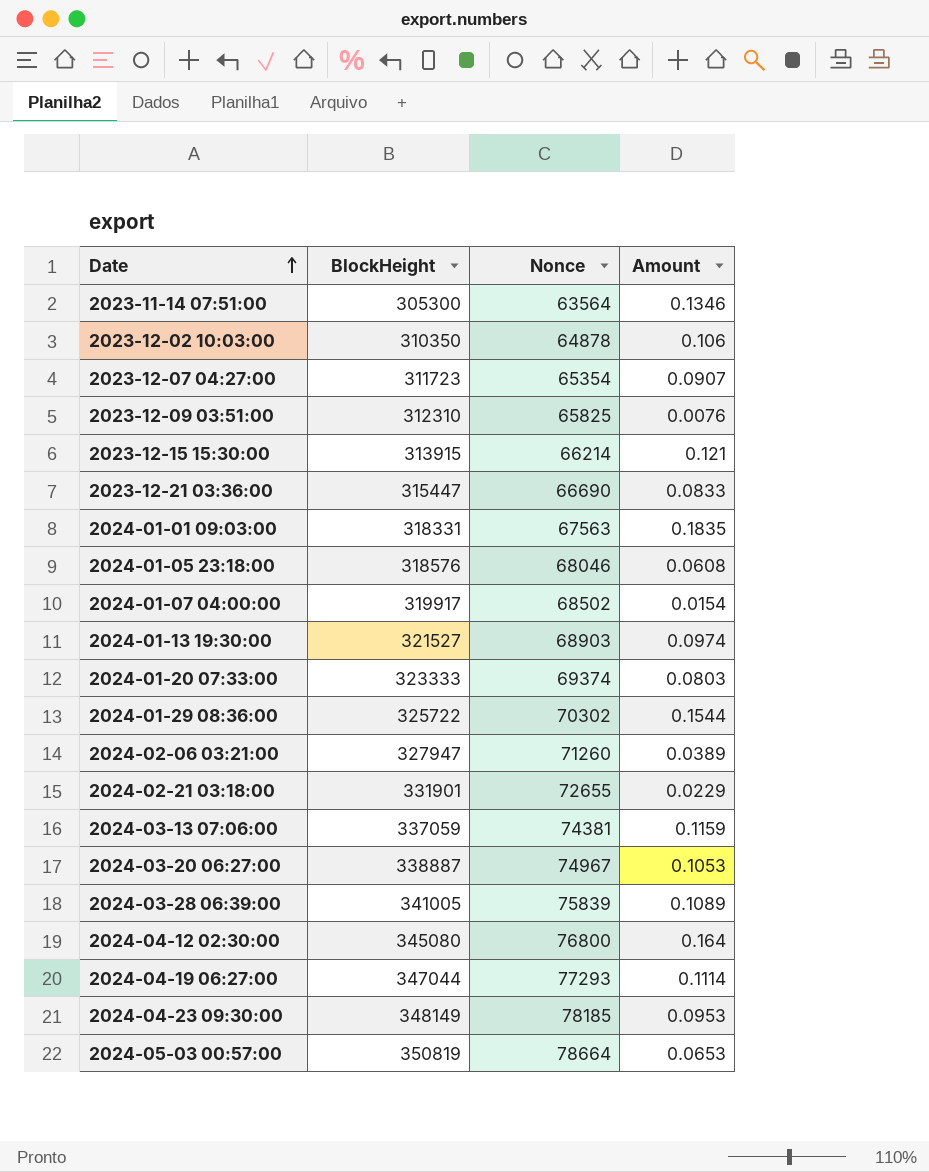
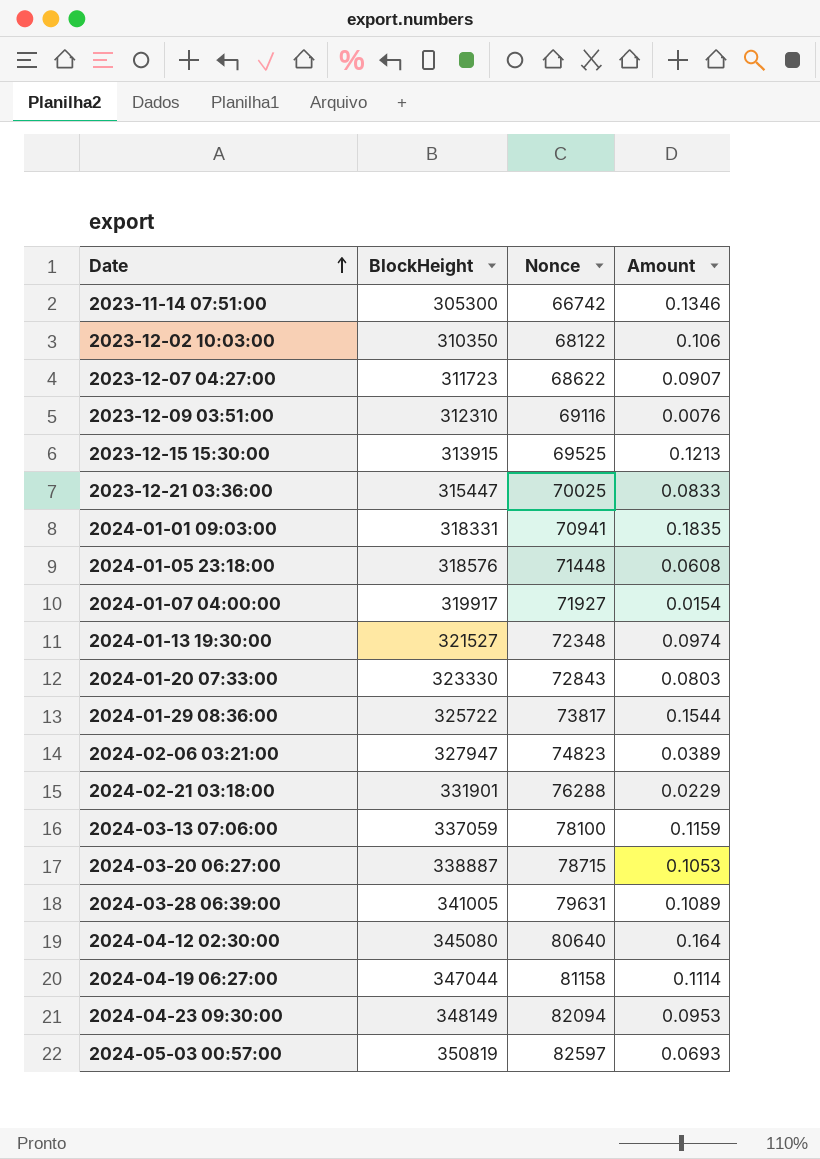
2023-11-14 07:51:00 | Nonce: 63564 -> 66742
2023-12-02 10:03:00 | Nonce: 64878 -> 68122
2023-12-07 04:27:00 | Nonce: 65354 -> 68622
2023-12-09 03:51:00 | Nonce: 65825 -> 69116
2023-12-15 15:30:00 | Nonce: 66214 -> 69525
2023-12-15 15:30:00 | Amount: 0.121 -> 0.1213
2023-12-21 03:36:00 | Nonce: 66690 -> 70025
2024-01-01 09:03:00 | Nonce: 67563 -> 70941
2024-01-05 23:18:00 | Nonce: 68046 -> 71448
2024-01-07 04:00:00 | Nonce: 68502 -> 71927
2024-01-13 19:30:00 | Nonce: 68903 -> 72348
2024-01-20 07:33:00 | BlockHeight: 323333 -> 323330
2024-01-20 07:33:00 | Nonce: 69374 -> 72843
2024-01-29 08:36:00 | Nonce: 70302 -> 73817
2024-02-06 03:21:00 | Nonce: 71260 -> 74823
2024-02-21 03:18:00 | Nonce: 72655 -> 76288
2024-03-13 07:06:00 | Nonce: 74381 -> 78100
2024-03-20 06:27:00 | Nonce: 74967 -> 78715
2024-03-28 06:39:00 | Nonce: 75839 -> 79631
2024-04-12 02:30:00 | Nonce: 76800 -> 80640
2024-04-19 06:27:00 | Nonce: 77293 -> 81158
2024-04-23 09:30:00 | Nonce: 78185 -> 82094
2024-05-03 00:57:00 | Nonce: 78664 -> 82597
2024-05-03 00:57:00 | Amount: 0.0653 -> 0.0693

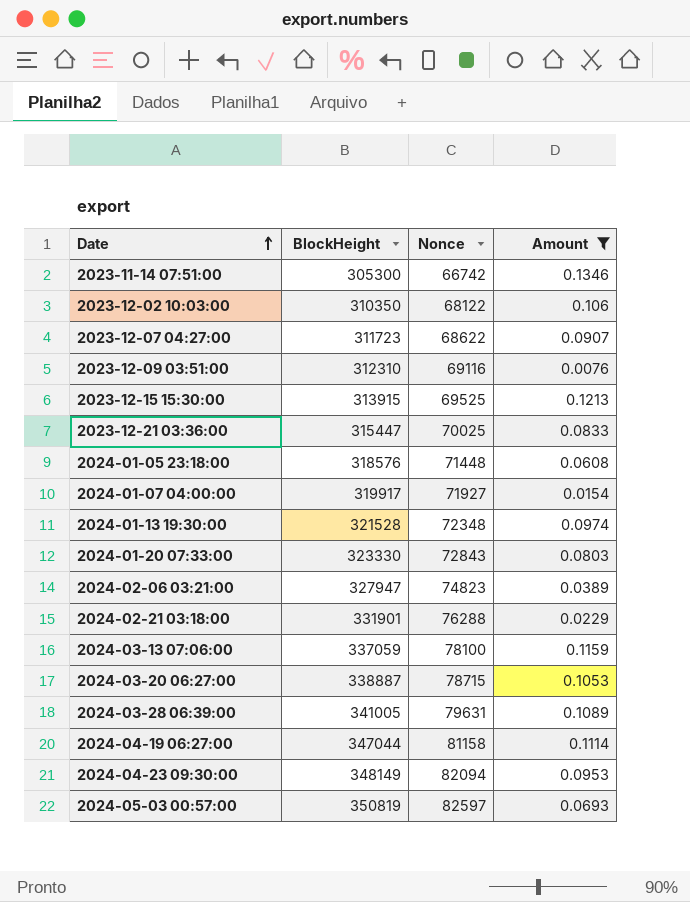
filter: none -> Amount <= 0.1346
2024-01-13 19:30:00 | BlockHeight: 321527 -> 321528

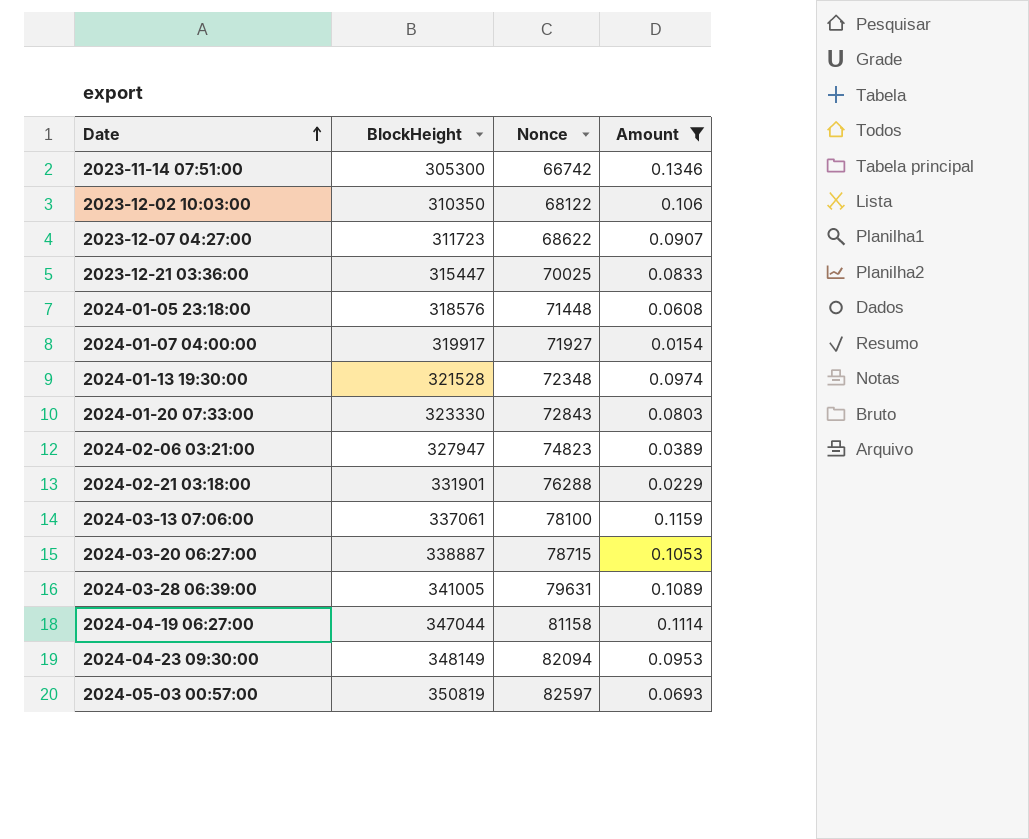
row 2023-12-09 03:51:00: 312310 | 69116 | 0.0076 -> none
row 2023-12-15 15:30:00: 313915 | 69525 | 0.1213 -> none
2024-03-13 07:06:00 | BlockHeight: 337059 -> 337061

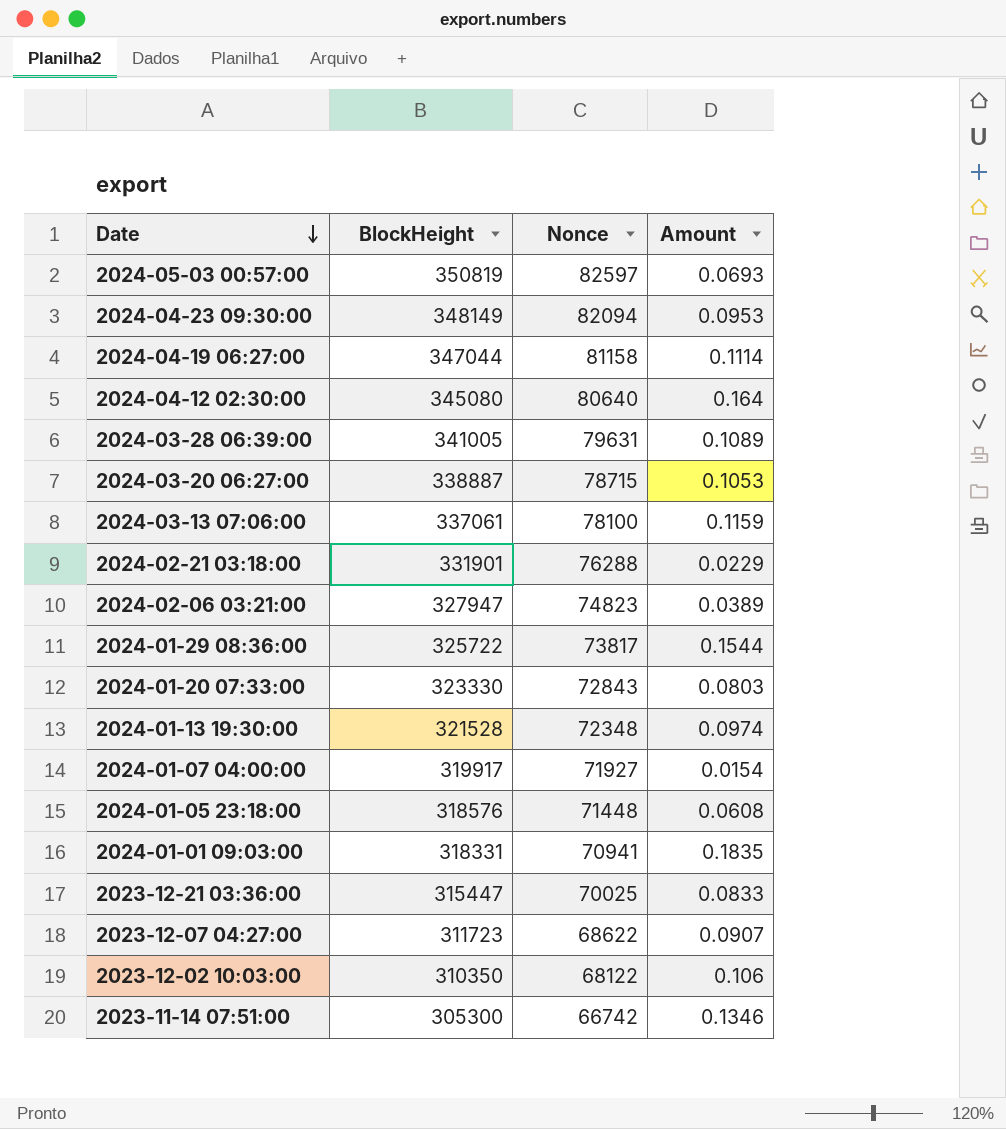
filter: Amount <= 0.1346 -> none
row order: Date ascending -> Date descending

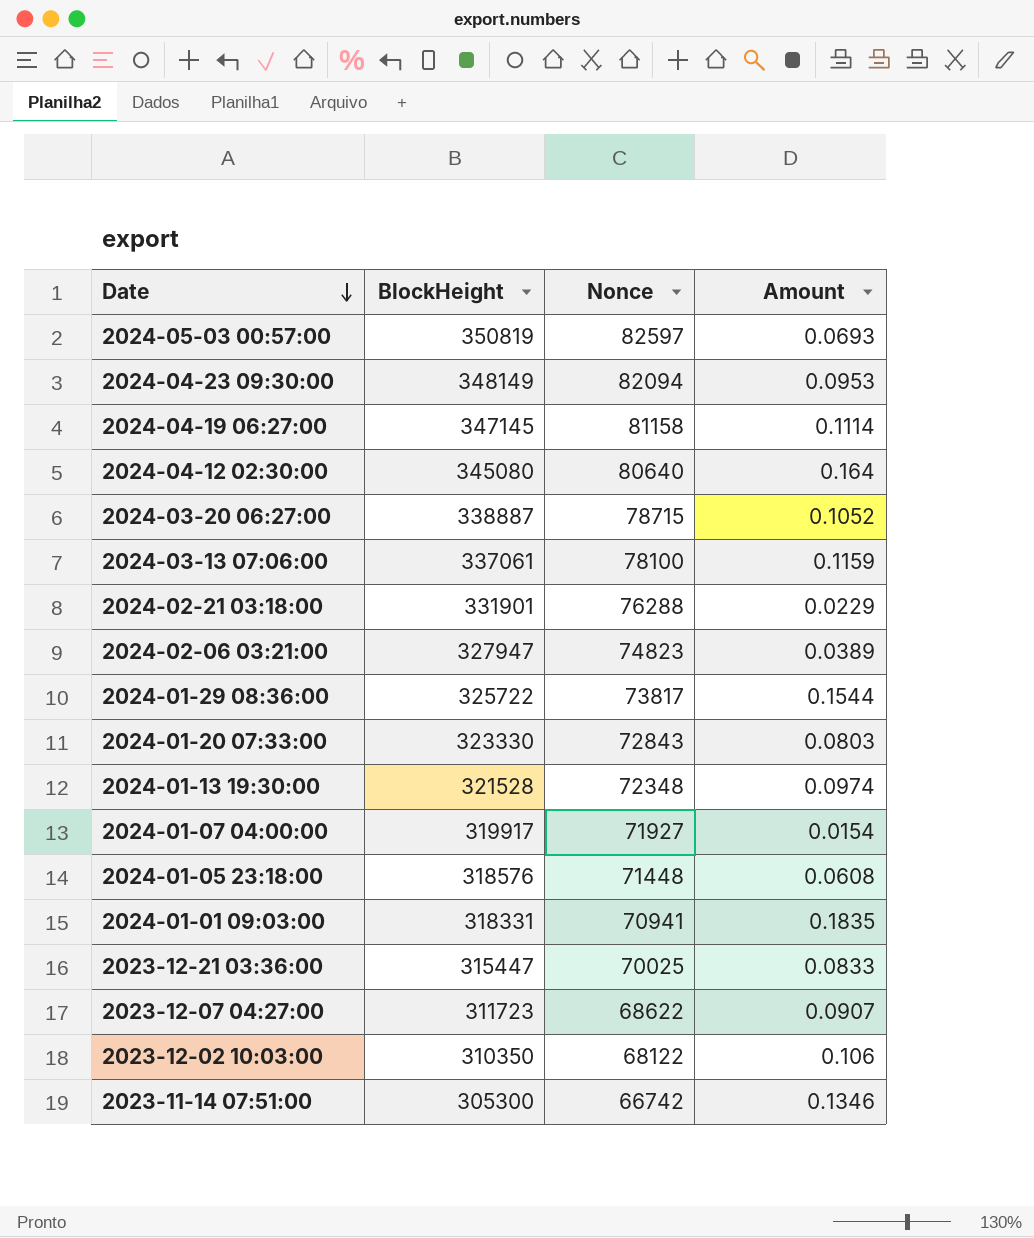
row 2024-03-28 06:39:00: 341005 | 79631 | 0.1089 -> none
2024-04-19 06:27:00 | BlockHeight: 347044 -> 347145
2024-03-20 06:27:00 | Amount: 0.1053 -> 0.1052

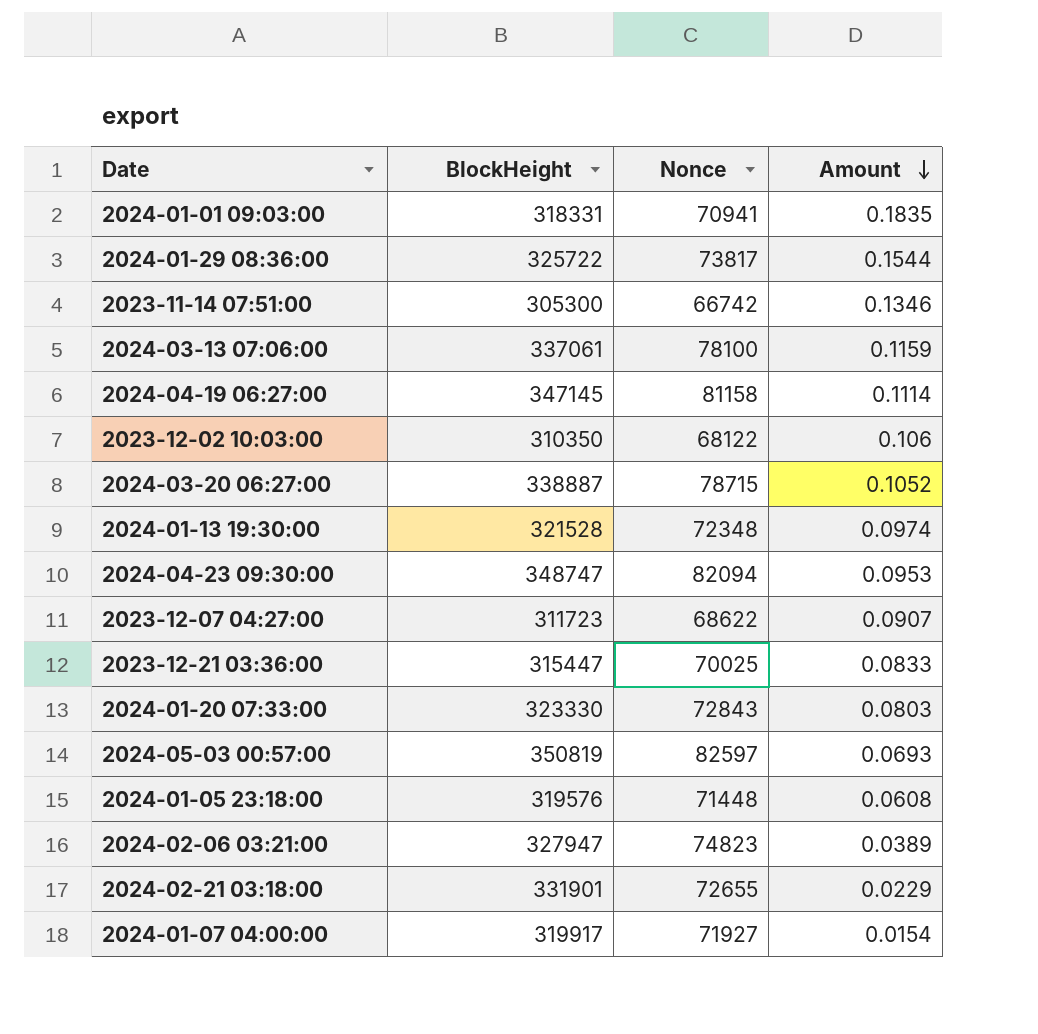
row order: Date descending -> Amount descending
row 2024-04-12 02:30:00: 345080 | 80640 | 0.164 -> none
2024-04-23 09:30:00 | BlockHeight: 348149 -> 348747
2024-01-05 23:18:00 | BlockHeight: 318576 -> 319576
2024-02-21 03:18:00 | Nonce: 76288 -> 72655

